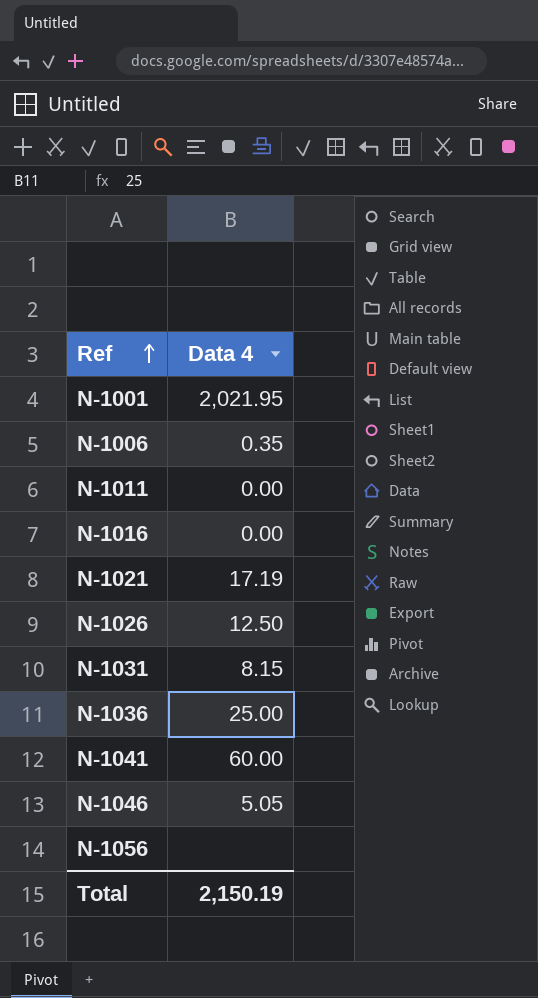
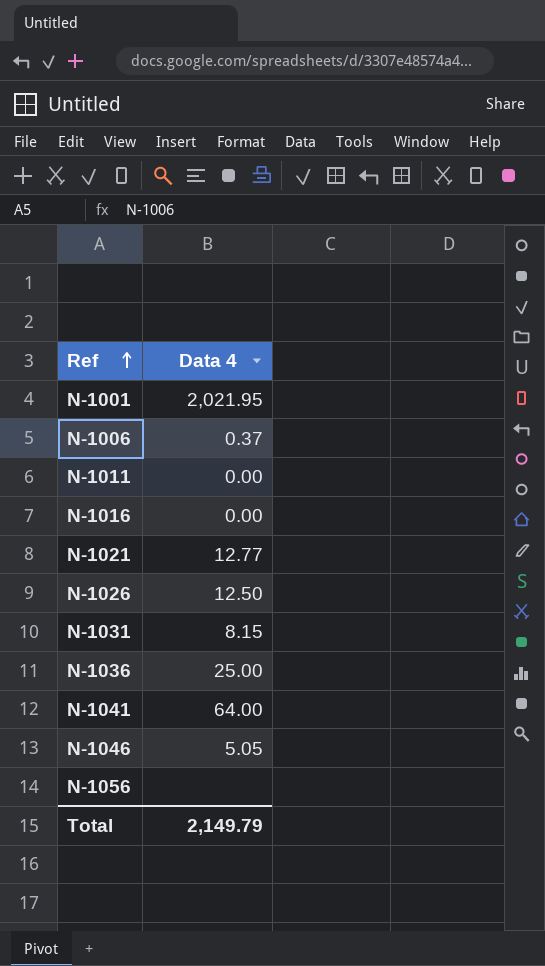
N-1006 | Data 4: 0.35 -> 0.37
N-1021 | Data 4: 17.19 -> 12.77
N-1041 | Data 4: 60.00 -> 64.00
Total | Data 4: 2,150.19 -> 2,149.79

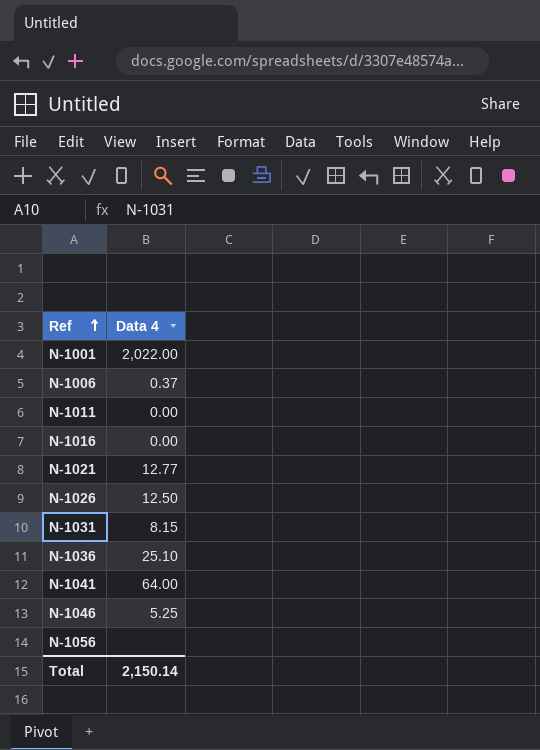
N-1001 | Data 4: 2,021.95 -> 2,022.00
N-1036 | Data 4: 25.00 -> 25.10
N-1046 | Data 4: 5.05 -> 5.25
Total | Data 4: 2,149.79 -> 2,150.14

